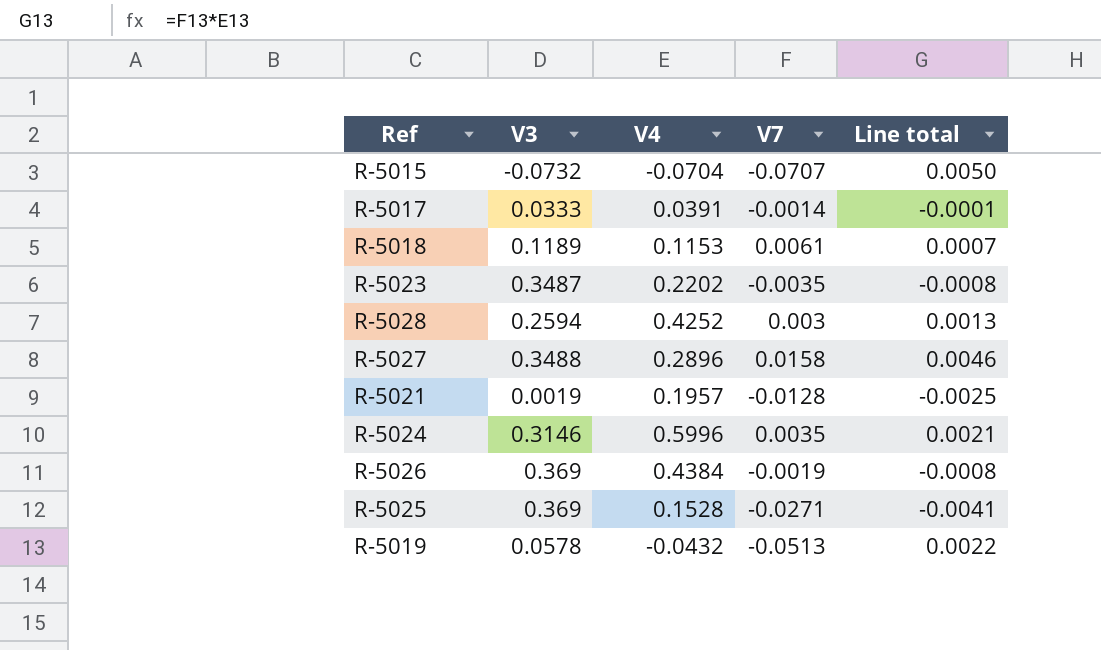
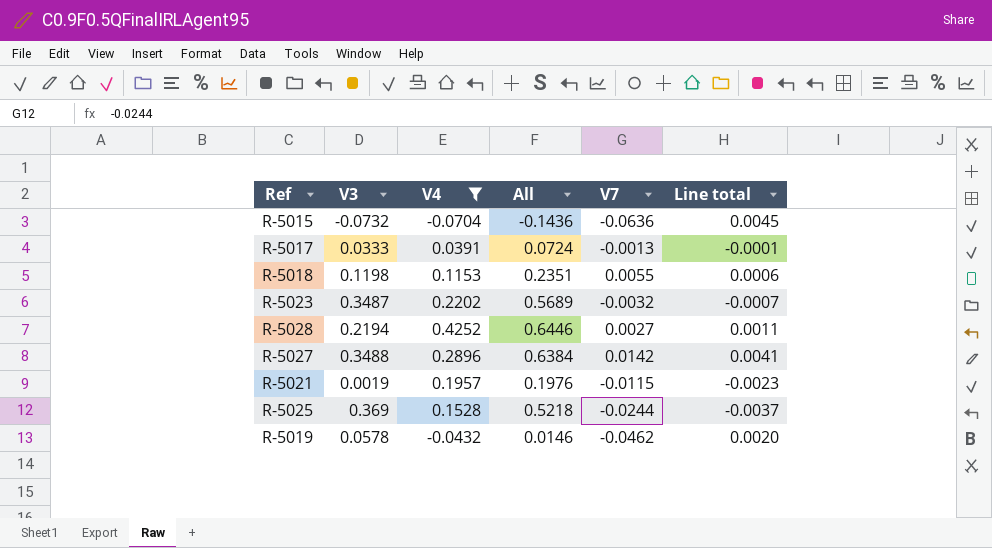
filter: none -> V4 <= 0.4252
column All | formula: none -> [V3] + [V4]
R-5015 | V7: -0.0707 -> -0.0636
R-5015 | Line total: 0.0050 -> 0.0045
R-5017 | V7: -0.0014 -> -0.0013
R-5018 | V3: 0.1189 -> 0.1198
R-5018 | V7: 0.0061 -> 0.0055
R-5018 | Line total: 0.0007 -> 0.0006
R-5023 | V7: -0.0035 -> -0.0032
R-5023 | Line total: -0.0008 -> -0.0007
R-5028 | V3: 0.2594 -> 0.2194
R-5028 | V7: 0.003 -> 0.0027
R-5028 | Line total: 0.0013 -> 0.0011
R-5027 | V7: 0.0158 -> 0.0142
R-5027 | Line total: 0.0046 -> 0.0041
R-5021 | V7: -0.0128 -> -0.0115
R-5021 | Line total: -0.0025 -> -0.0023
R-5025 | V7: -0.0271 -> -0.0244
R-5025 | Line total: -0.0041 -> -0.0037
R-5019 | V7: -0.0513 -> -0.0462
R-5019 | Line total: 0.0022 -> 0.0020

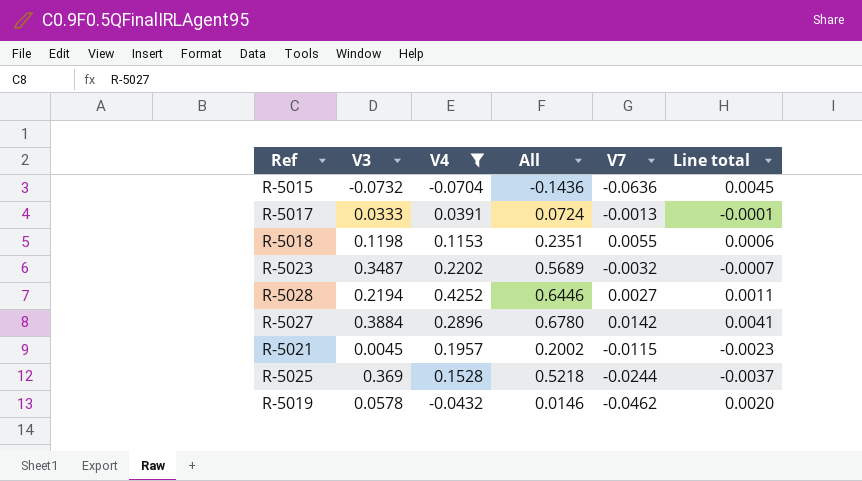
R-5027 | V3: 0.3488 -> 0.3884
R-5027 | All: 0.6384 -> 0.6780
R-5021 | V3: 0.0019 -> 0.0045
R-5021 | All: 0.1976 -> 0.2002

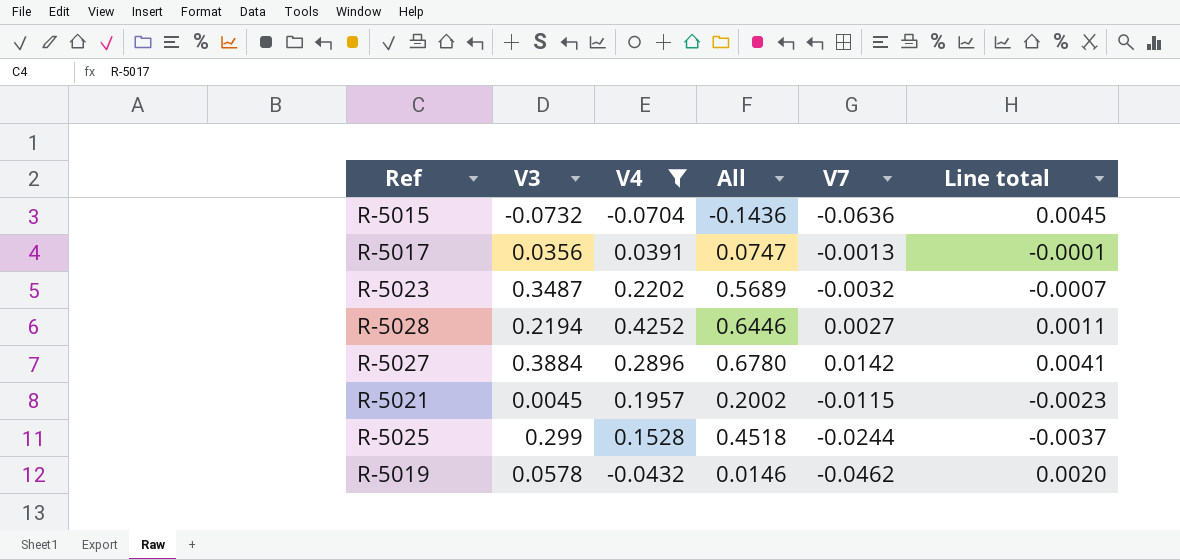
row R-5018: 0.1198 | 0.1153 | 0.2351 | 0.0055 | 0.0006 -> none
R-5017 | V3: 0.0333 -> 0.0356
R-5017 | All: 0.0724 -> 0.0747
R-5025 | V3: 0.369 -> 0.299
R-5025 | All: 0.5218 -> 0.4518

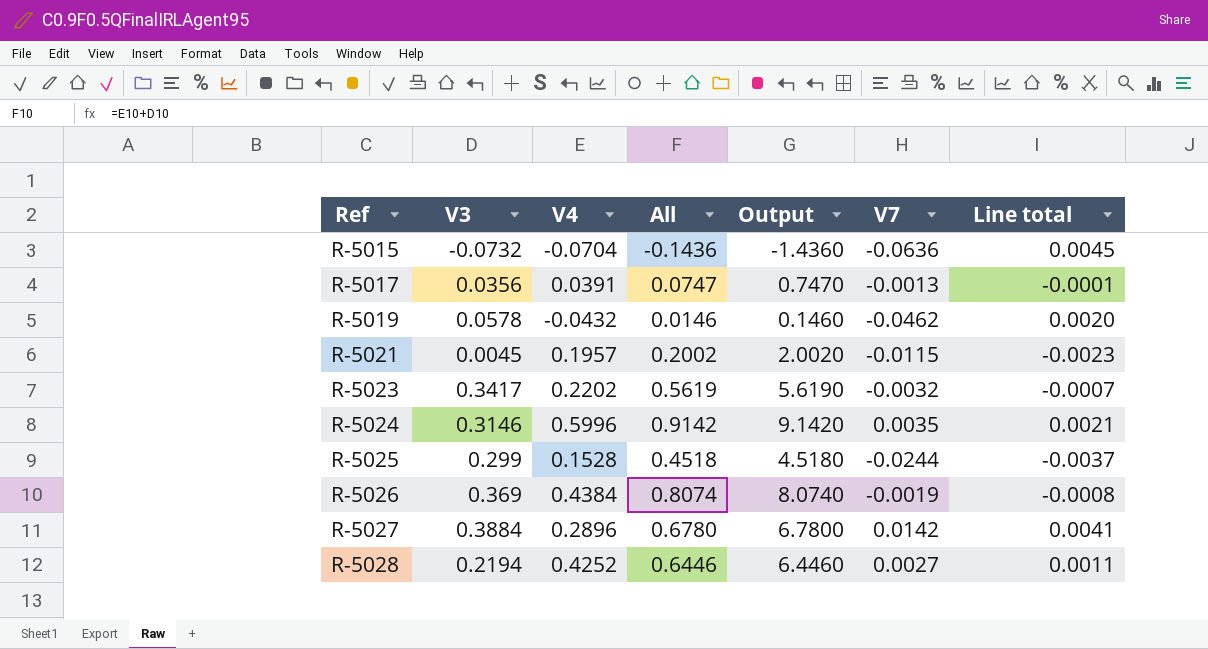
filter: V4 <= 0.4252 -> none
row order: none -> Ref ascending
column Output | formula: none -> [All] * 10
R-5023 | V3: 0.3487 -> 0.3417
R-5023 | All: 0.5689 -> 0.5619

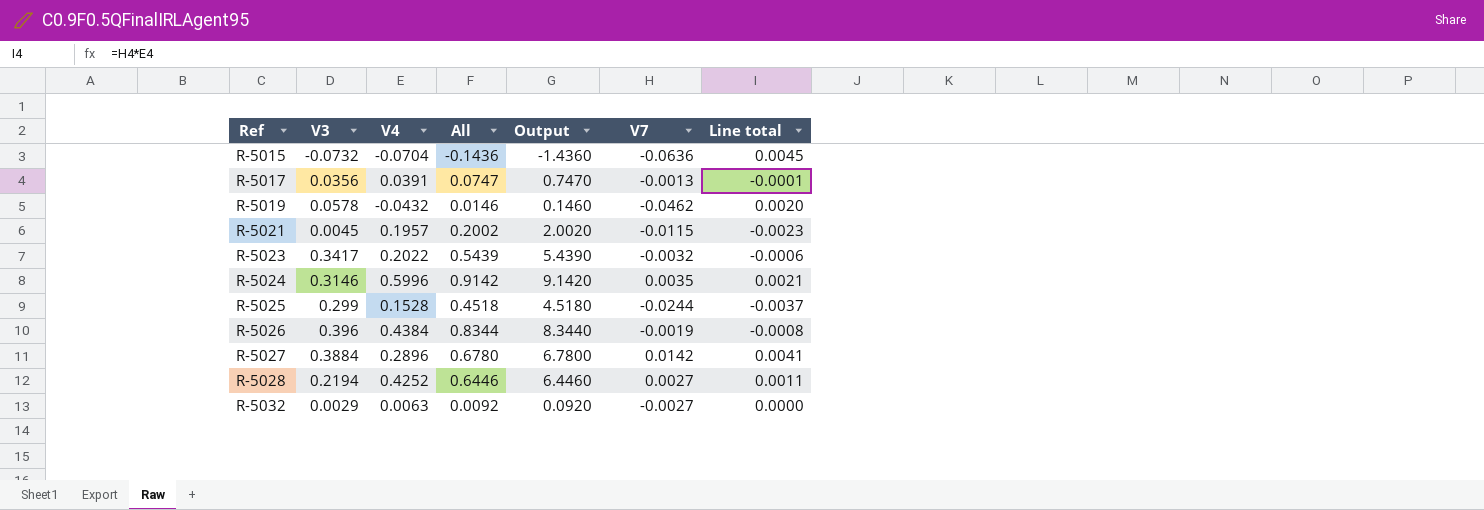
R-5023 | V4: 0.2202 -> 0.2022
R-5023 | All: 0.5619 -> 0.5439
R-5023 | Output: 5.6190 -> 5.4390
R-5023 | Line total: -0.0007 -> -0.0006
R-5026 | V3: 0.369 -> 0.396
R-5026 | All: 0.8074 -> 0.8344
R-5026 | Output: 8.0740 -> 8.3440
row R-5032: none -> 0.0029 | 0.0063 | 0.0092 | 0.0920 | -0.0027 | 0.0000

